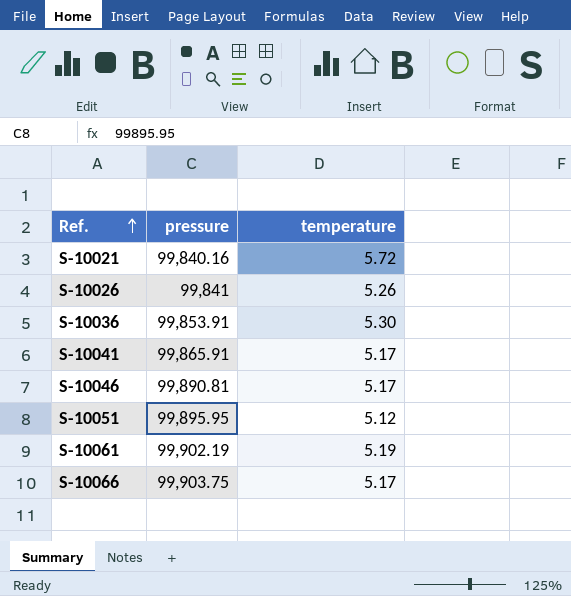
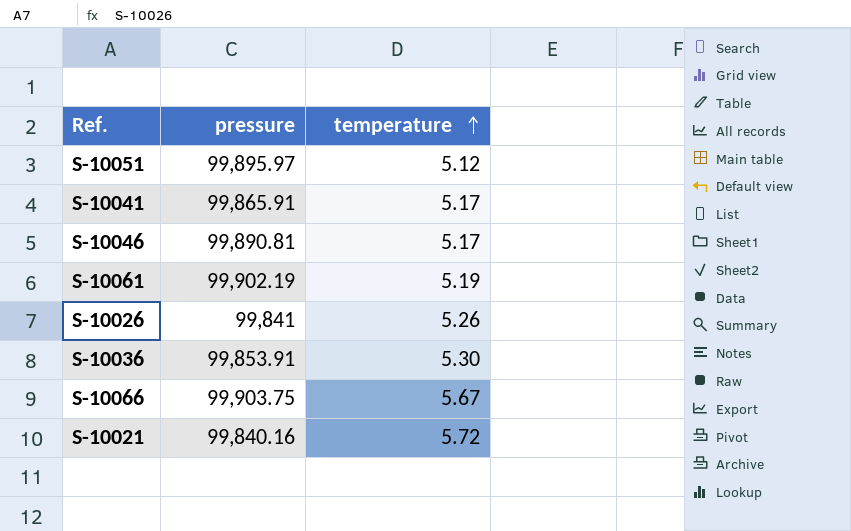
row order: Ref. ascending -> temperature ascending
S-10051 | pressure: 99,895.95 -> 99,895.97
S-10066 | temperature: 5.17 -> 5.67

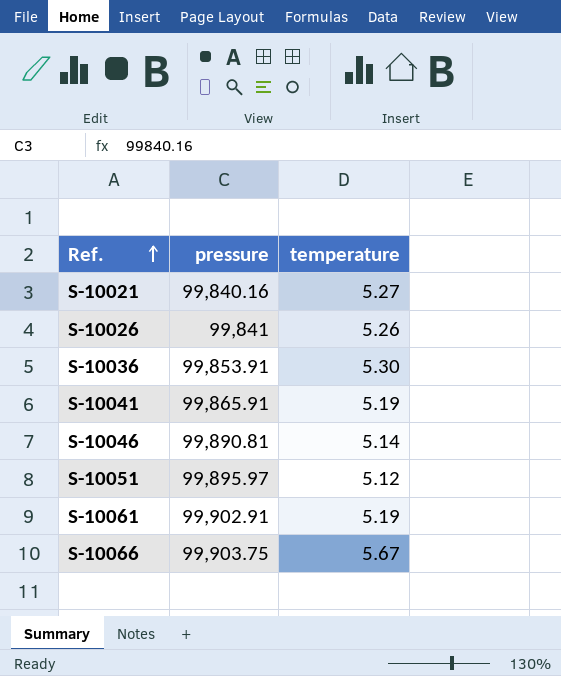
row order: temperature ascending -> Ref. ascending
S-10021 | temperature: 5.72 -> 5.27
S-10041 | temperature: 5.17 -> 5.19
S-10046 | temperature: 5.17 -> 5.14
S-10061 | pressure: 99,902.19 -> 99,902.91

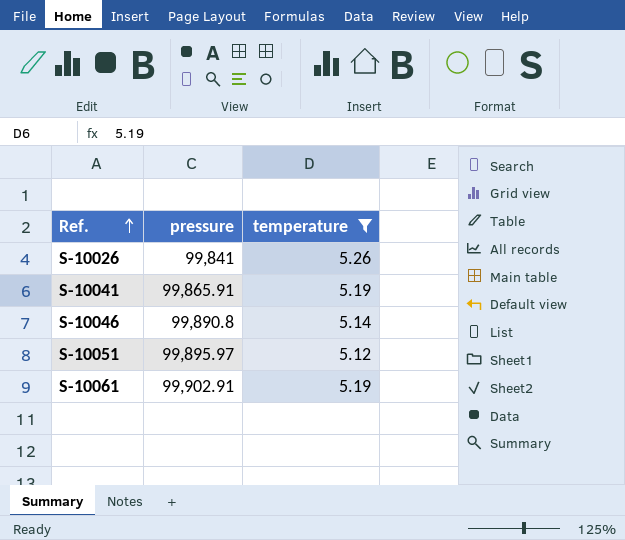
filter: none -> temperature <= 5.26
S-10046 | pressure: 99,890.81 -> 99,890.8

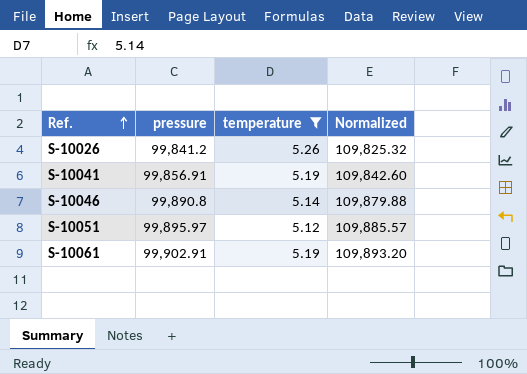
column Normalized | formula: none -> [pressure] * 1.1
S-10026 | pressure: 99,841 -> 99,841.2
S-10041 | pressure: 99,865.91 -> 99,856.91

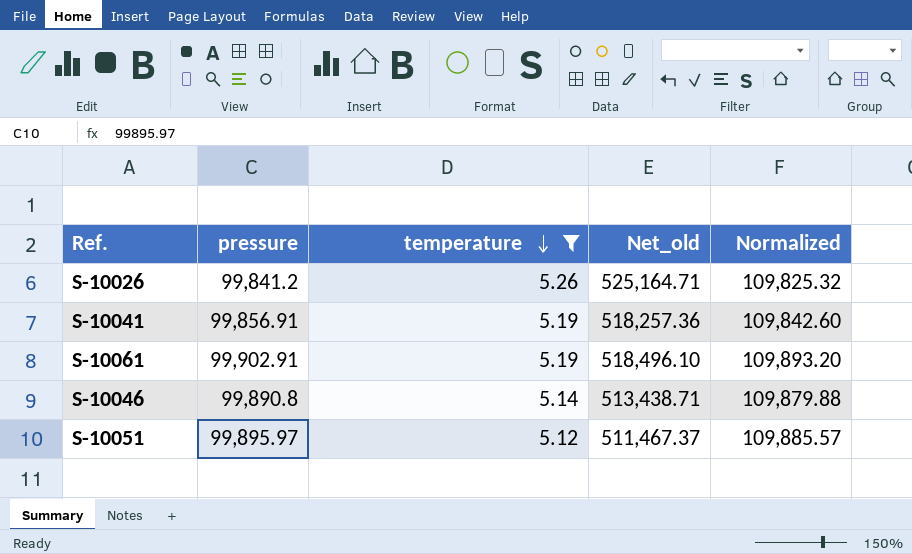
row order: Ref. ascending -> temperature descending
column Net_old | formula: none -> [pressure] * [temperature]

